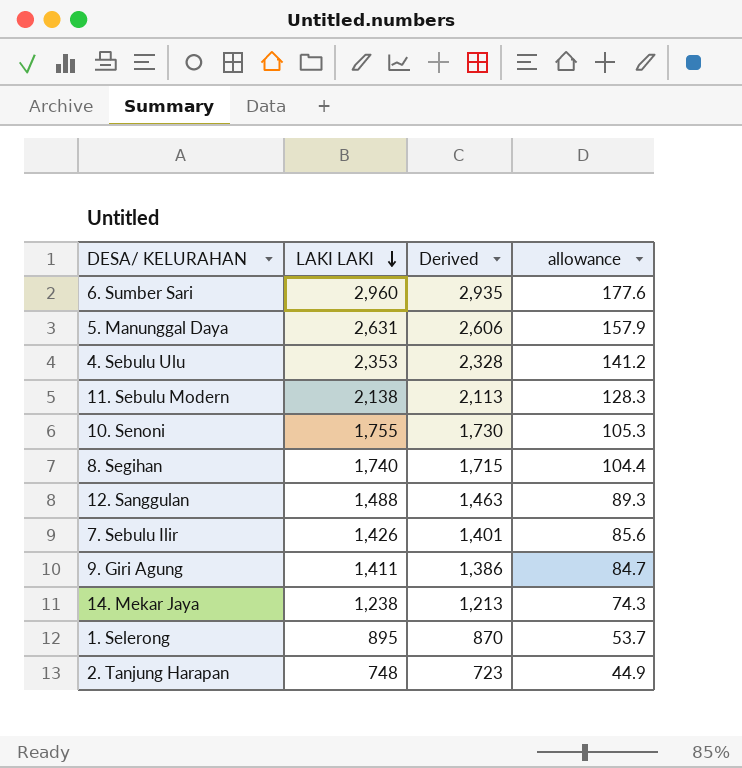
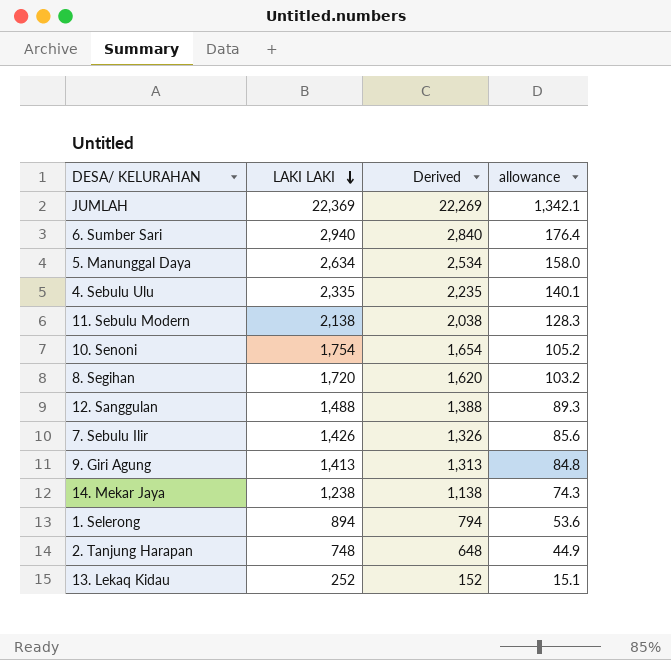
column Derived | formula: [LAKI LAKI] - 25 -> [LAKI LAKI] - 100
row JUMLAH: none -> 22,369 | 22,269 | 1,342.1
6. Sumber Sari | LAKI LAKI: 2,960 -> 2,940
6. Sumber Sari | allowance: 177.6 -> 176.4
5. Manunggal Daya | LAKI LAKI: 2,631 -> 2,634
5. Manunggal Daya | allowance: 157.9 -> 158.0
4. Sebulu Ulu | LAKI LAKI: 2,353 -> 2,335
4. Sebulu Ulu | allowance: 141.2 -> 140.1
10. Senoni | LAKI LAKI: 1,755 -> 1,754
10. Senoni | allowance: 105.3 -> 105.2
8. Segihan | LAKI LAKI: 1,740 -> 1,720
8. Segihan | allowance: 104.4 -> 103.2
9. Giri Agung | LAKI LAKI: 1,411 -> 1,413
9. Giri Agung | allowance: 84.7 -> 84.8
1. Selerong | LAKI LAKI: 895 -> 894
1. Selerong | allowance: 53.7 -> 53.6
row 13. Lekaq Kidau: none -> 252 | 152 | 15.1

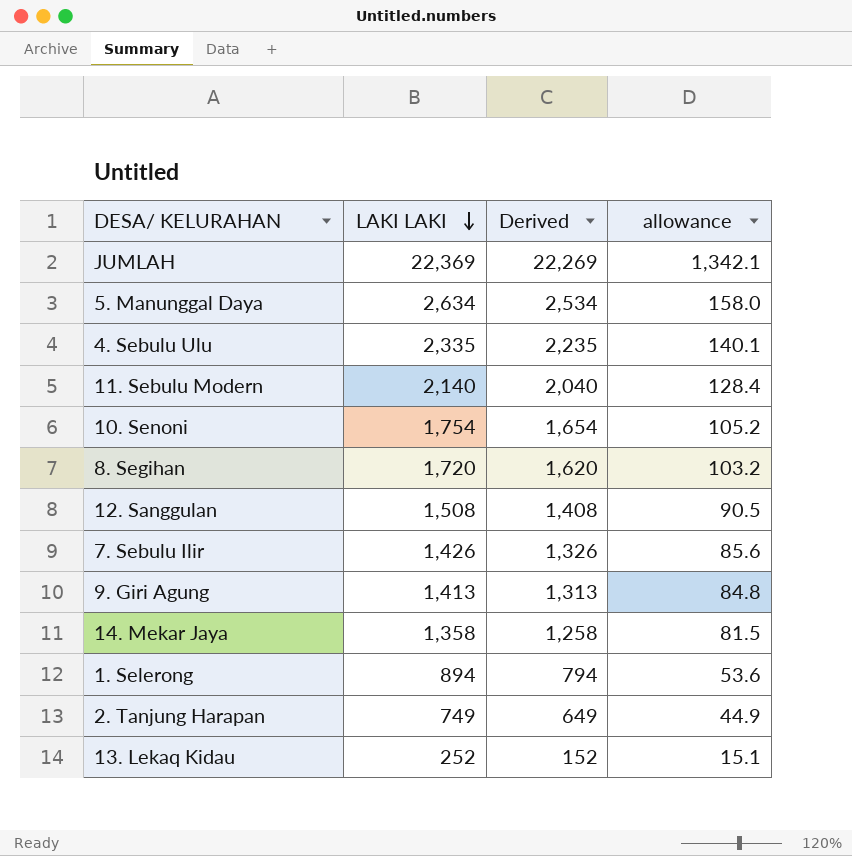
row 6. Sumber Sari: 2,940 | 2,840 | 176.4 -> none
11. Sebulu Modern | LAKI LAKI: 2,138 -> 2,140
11. Sebulu Modern | Derived: 2,038 -> 2,040
11. Sebulu Modern | allowance: 128.3 -> 128.4
12. Sanggulan | LAKI LAKI: 1,488 -> 1,508
12. Sanggulan | Derived: 1,388 -> 1,408
12. Sanggulan | allowance: 89.3 -> 90.5
14. Mekar Jaya | LAKI LAKI: 1,238 -> 1,358
14. Mekar Jaya | Derived: 1,138 -> 1,258
14. Mekar Jaya | allowance: 74.3 -> 81.5
2. Tanjung Harapan | LAKI LAKI: 748 -> 749
2. Tanjung Harapan | Derived: 648 -> 649

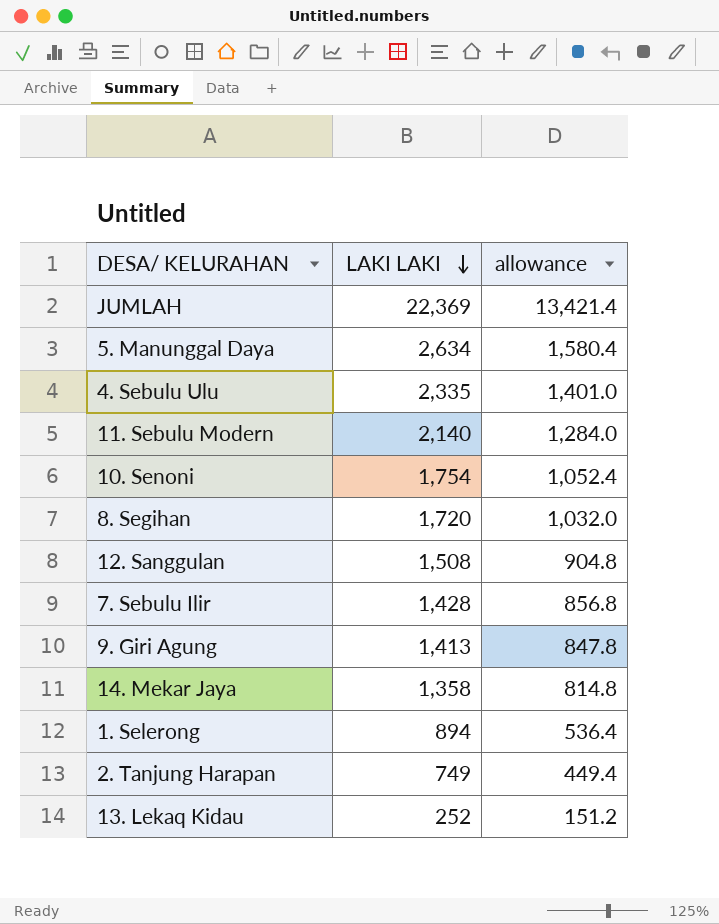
column Derived | formula: [LAKI LAKI] - 100 -> none
column allowance | formula: [LAKI LAKI] * 0.06 -> [LAKI LAKI] * 0.6
7. Sebulu Ilir | LAKI LAKI: 1,426 -> 1,428

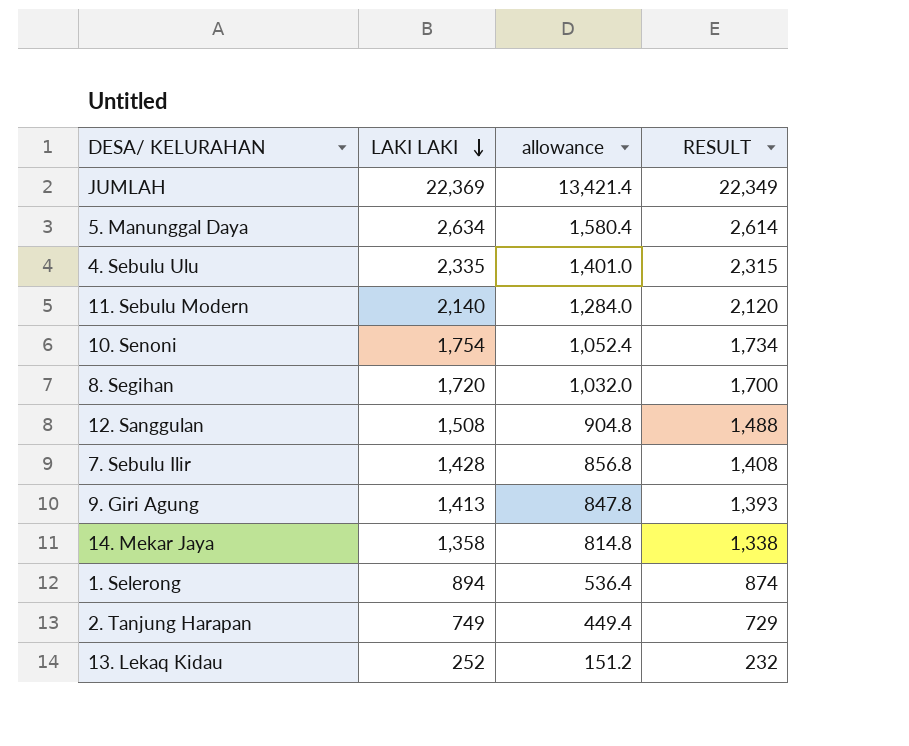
column RESULT | formula: none -> [LAKI LAKI] - 20

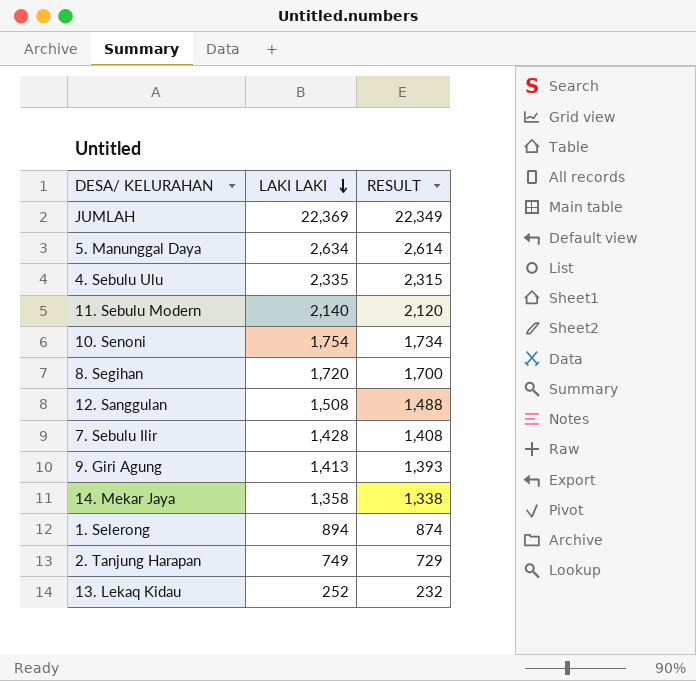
column allowance | formula: [LAKI LAKI] * 0.6 -> none

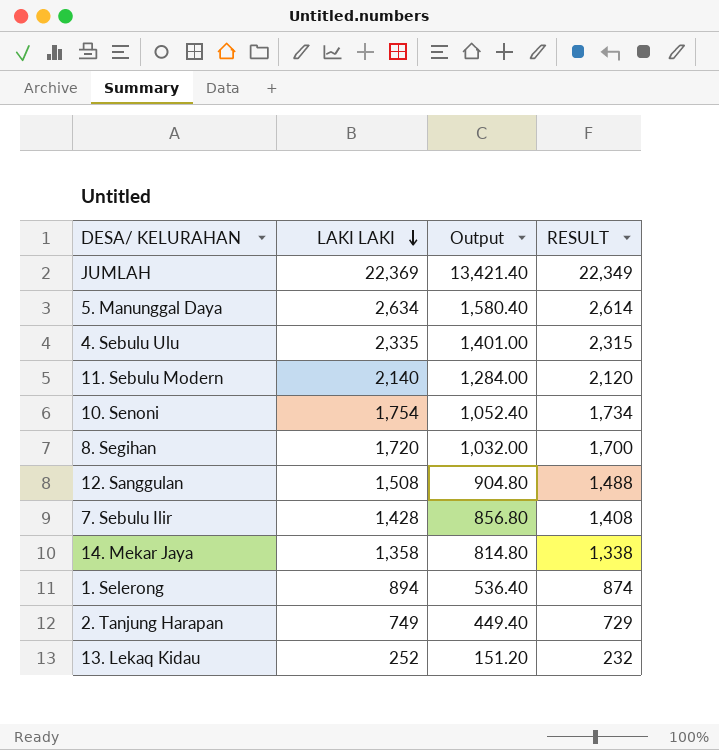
column Output | formula: none -> [LAKI LAKI] * 0.6
row 9. Giri Agung: 1,413 | 1,393 -> none

